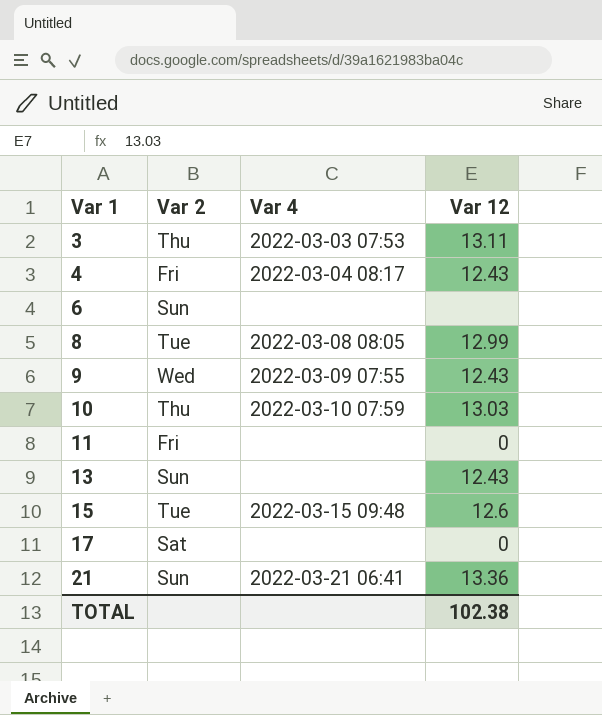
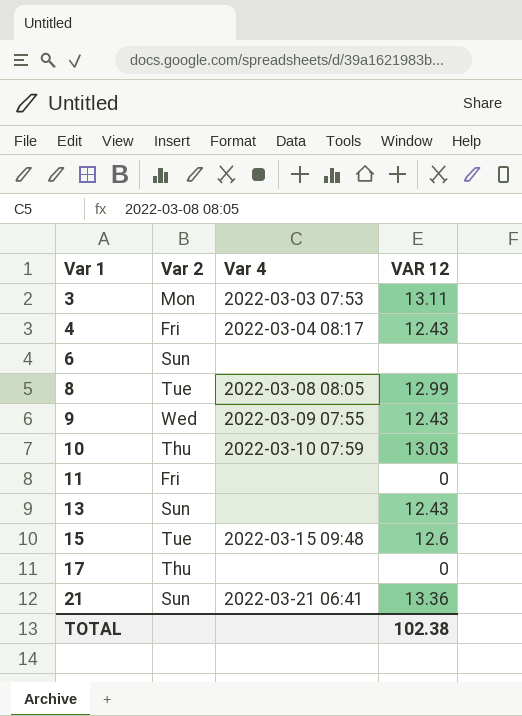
column name: Var 12 -> VAR 12
3 | Var 2: Thu -> Mon
17 | Var 2: Sat -> Thu

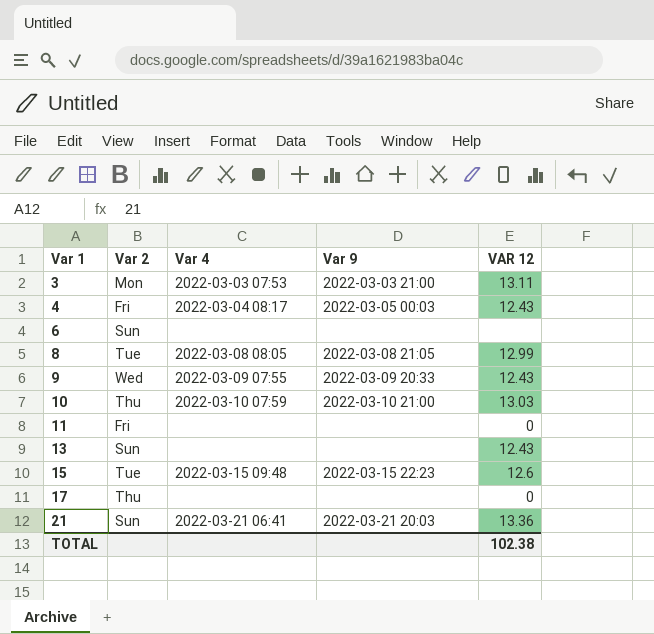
column Var 9 | position: none -> 4

